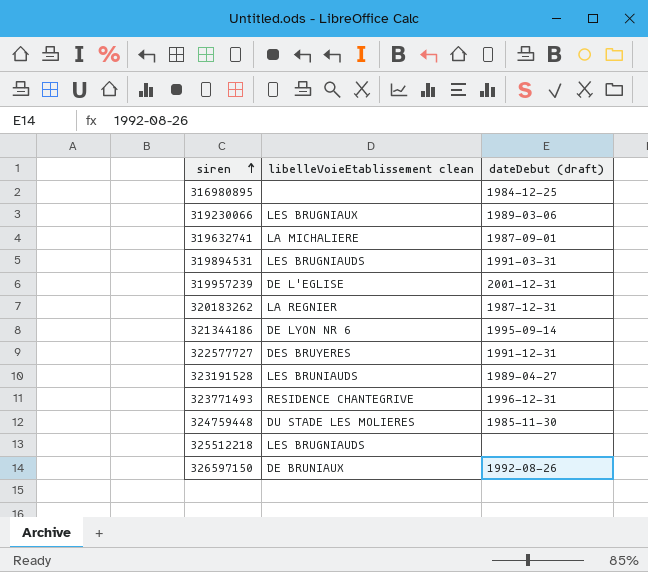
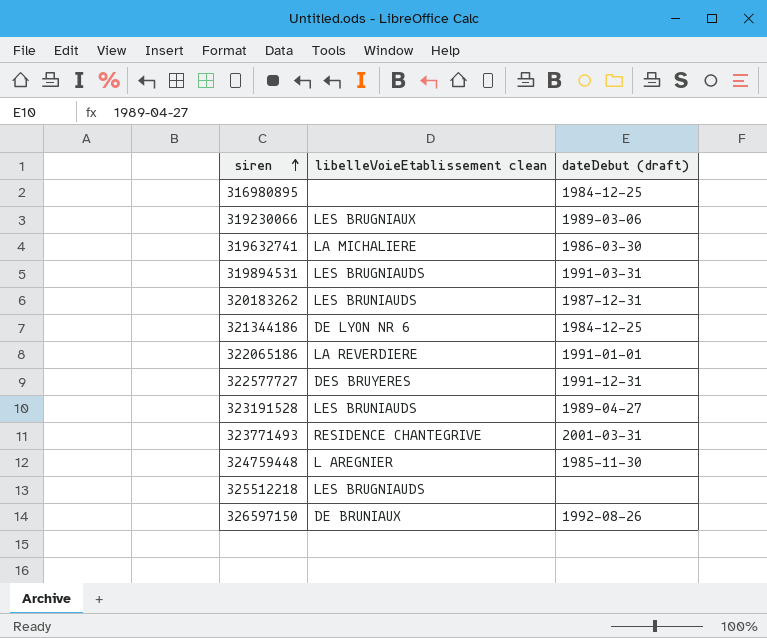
row 319957239: DE L'EGLISE | 2001-12-31 -> none
319632741 | dateDebut (draft): 1987-09-01 -> 1986-03-30
320183262 | libelleVoieEtablissement clean: LA REGNIER -> LES BRUNIAUDS
321344186 | dateDebut (draft): 1995-09-14 -> 1984-12-25
row 322065186: none -> LA REVERDIERE | 1991-01-01
323771493 | dateDebut (draft): 1996-12-31 -> 2001-03-31
324759448 | libelleVoieEtablissement clean: DU STADE LES MOLIERES -> L AREGNIER

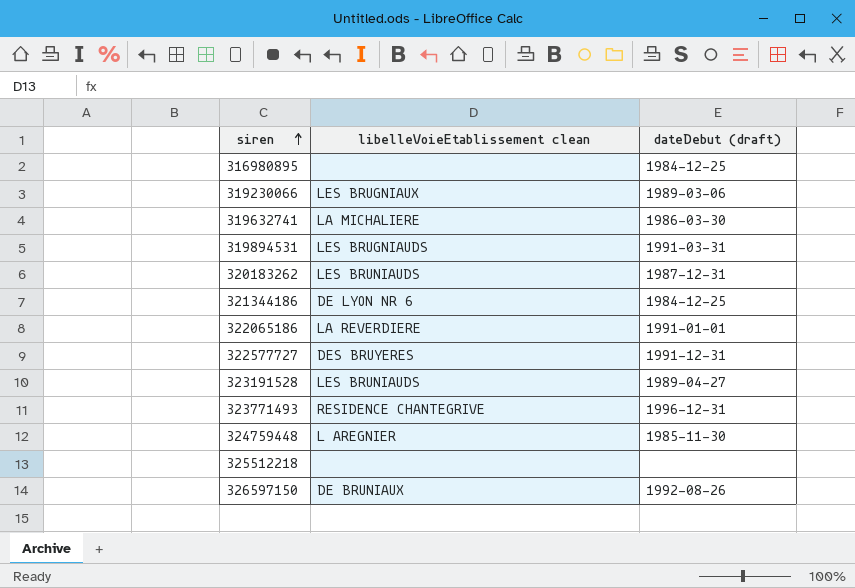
323771493 | dateDebut (draft): 2001-03-31 -> 1996-12-31
325512218 | libelleVoieEtablissement clean: LES BRUGNIAUDS -> none

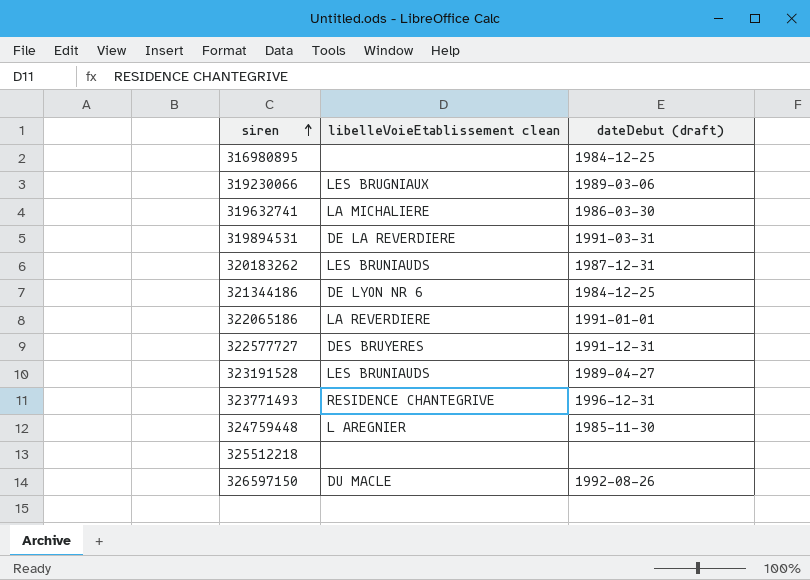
319894531 | libelleVoieEtablissement clean: LES BRUGNIAUDS -> DE LA REVERDIERE
326597150 | libelleVoieEtablissement clean: DE BRUNIAUX -> DU MACLE

